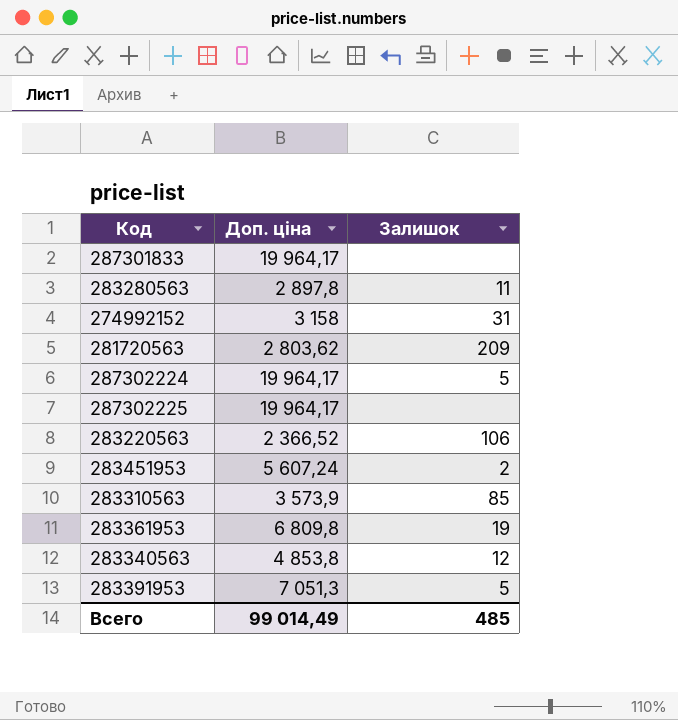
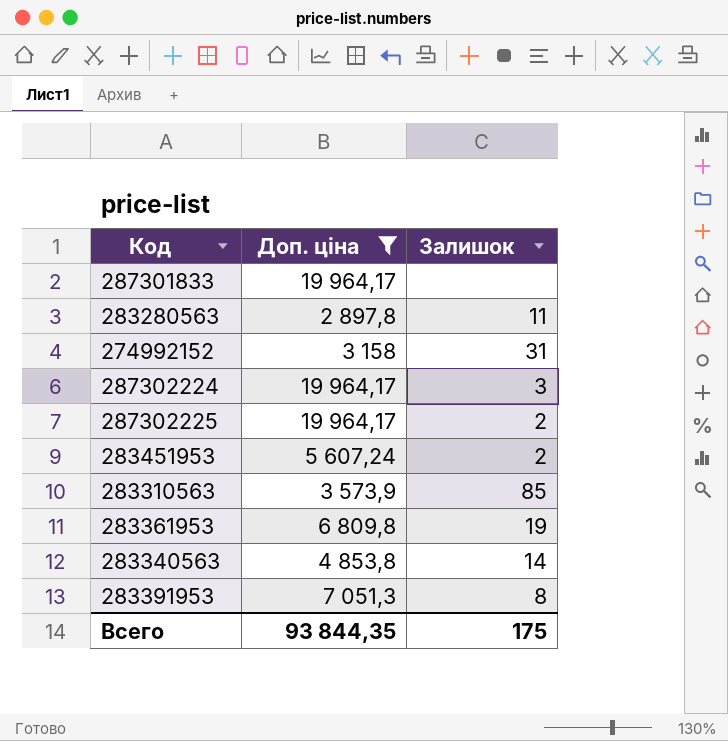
filter: none -> Доп. ціна >= 2 897,8
287302224 | Залишок: 5 -> 3
287302225 | Залишок: none -> 2
283340563 | Залишок: 12 -> 14
283391953 | Залишок: 5 -> 8
Всего | Доп. ціна: 99 014,49 -> 93 844,35
Всего | Залишок: 485 -> 175

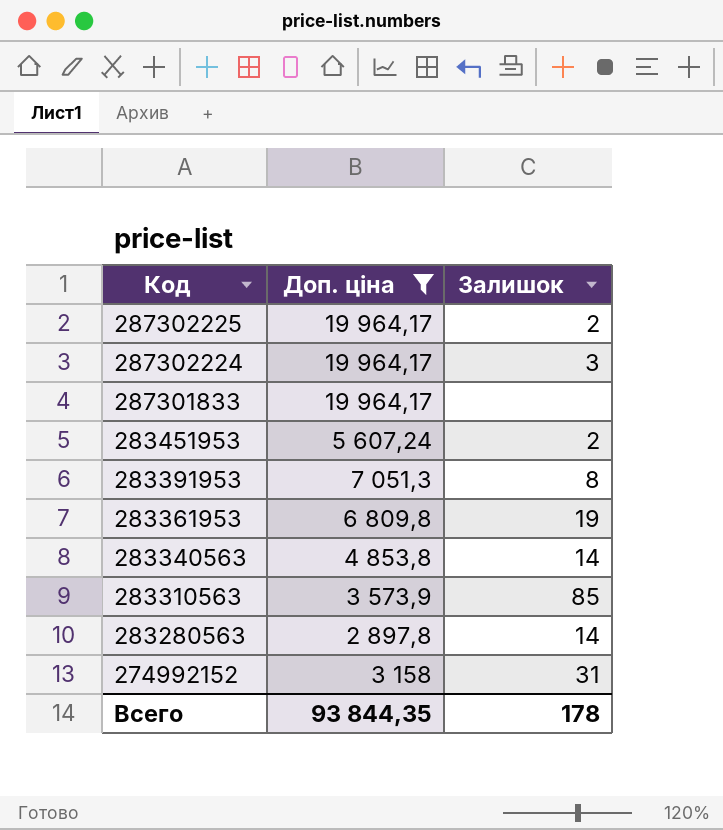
row order: none -> Код descending
283280563 | Залишок: 11 -> 14
Всего | Залишок: 175 -> 178

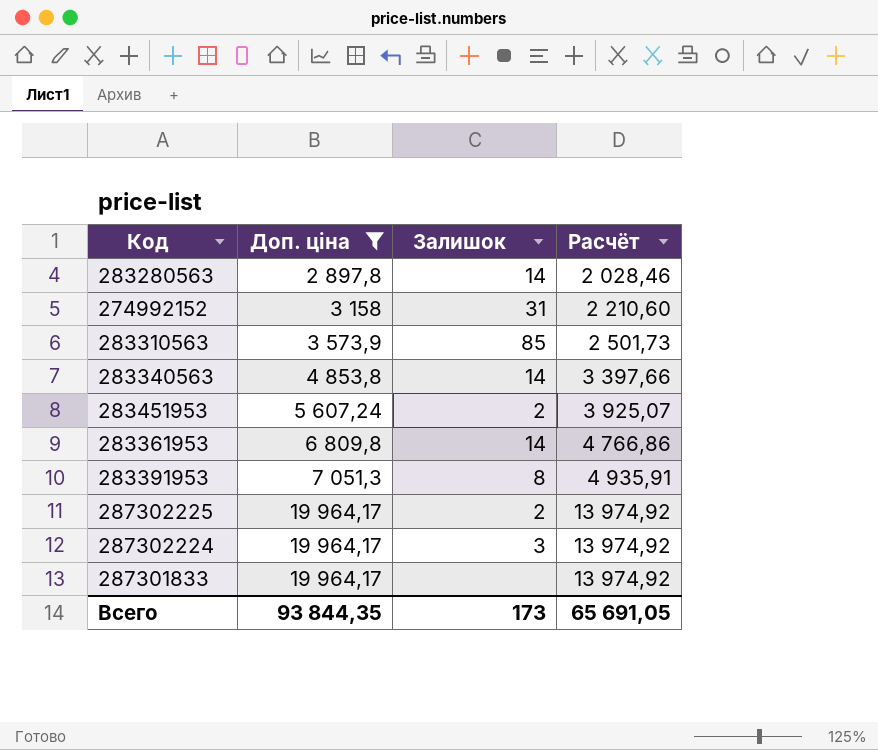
row order: Код descending -> Доп. ціна ascending
column Расчёт | formula: none -> [Доп. ціна] * 0,7
283361953 | Залишок: 19 -> 14
Всего | Залишок: 178 -> 173

